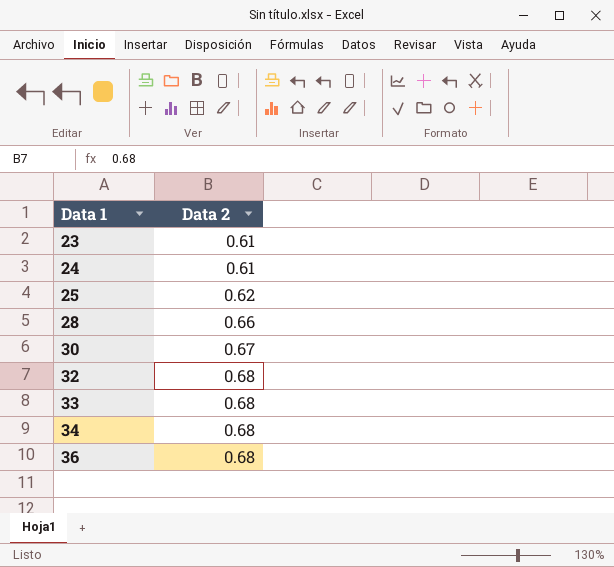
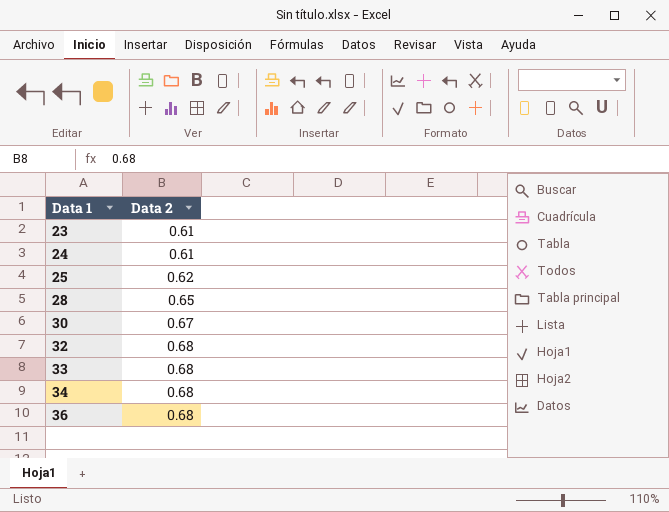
28 | Data 2: 0.66 -> 0.65

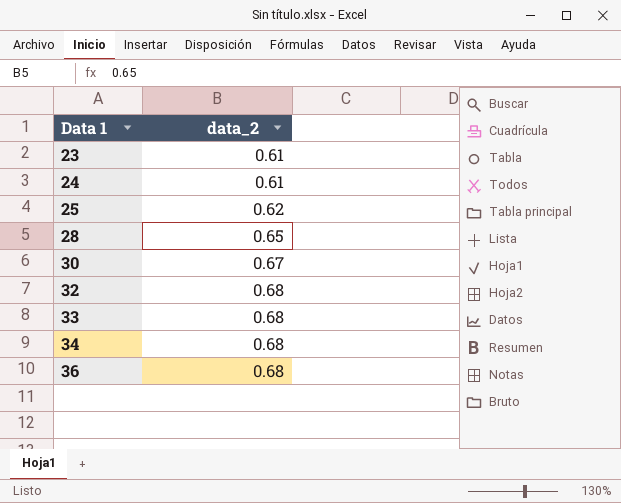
column name: Data 2 -> data_2

